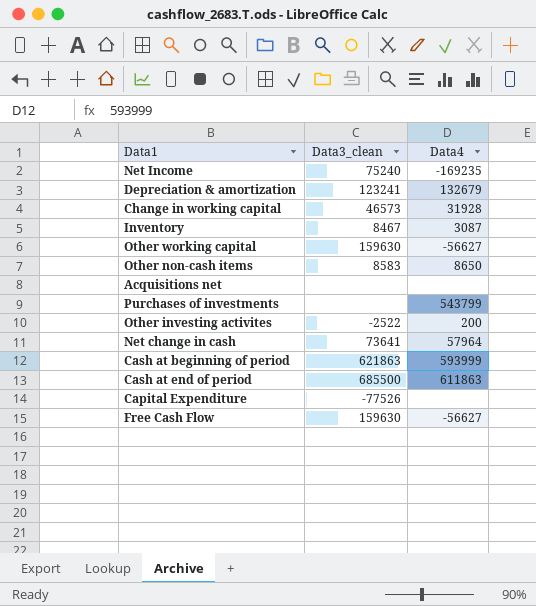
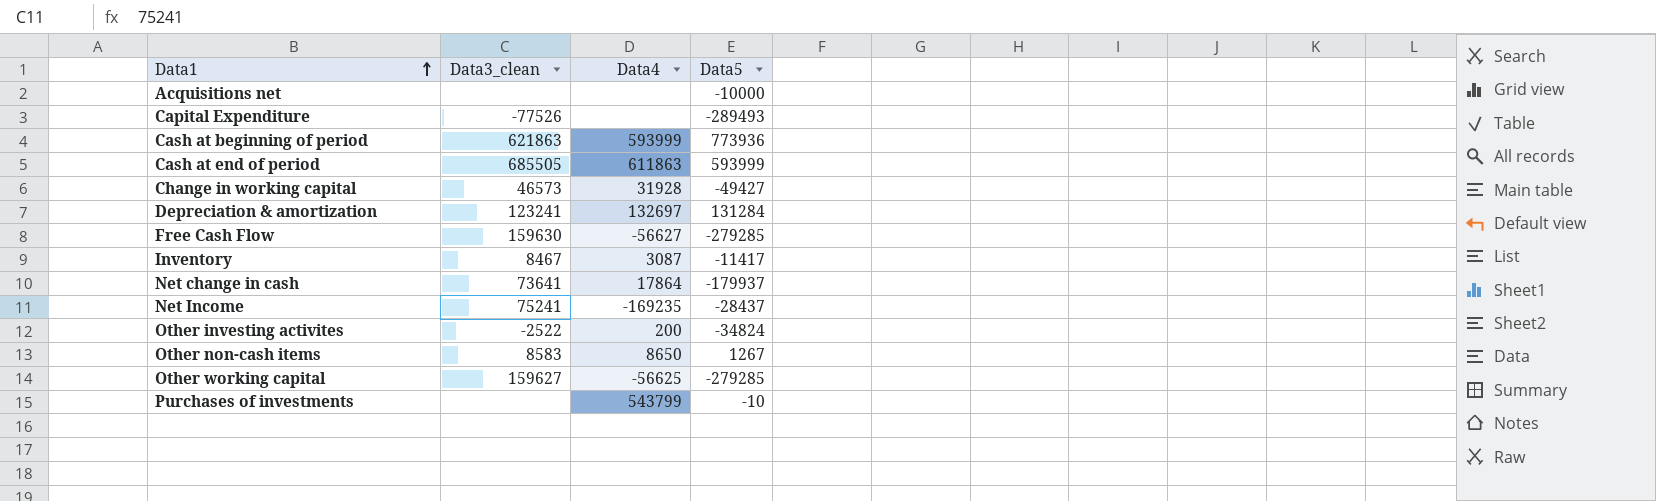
row order: none -> Data1 ascending
column Data5 | position: none -> 4
Cash at end of period | Data3_clean: 685500 -> 685505
Depreciation & amortization | Data4: 132679 -> 132697
Net change in cash | Data4: 57964 -> 17864
Net Income | Data3_clean: 75240 -> 75241
Other working capital | Data3_clean: 159630 -> 159627
Other working capital | Data4: -56627 -> -56625

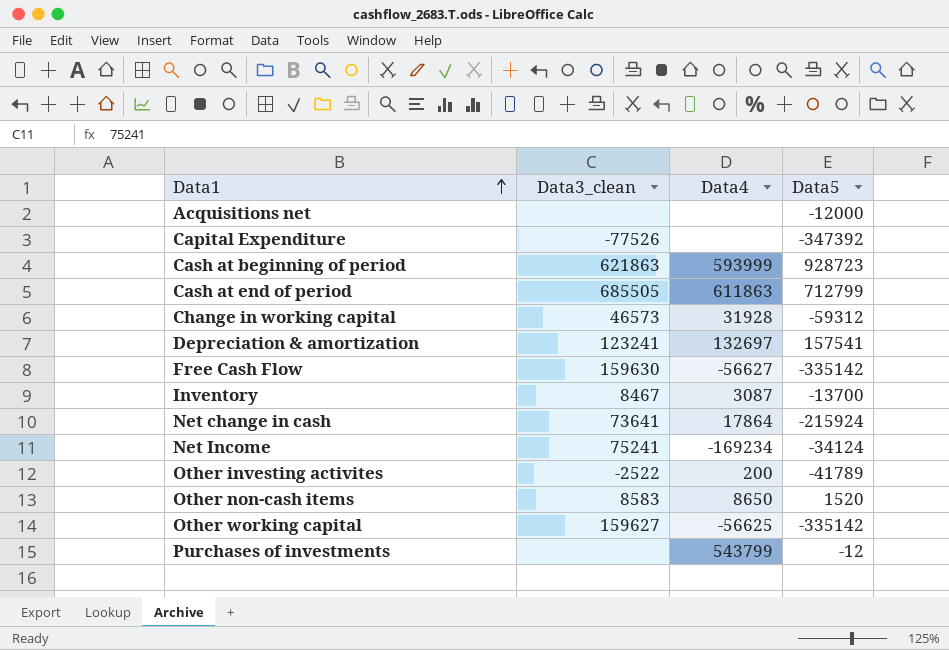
Acquisitions net | Data5: -10000 -> -12000
Capital Expenditure | Data5: -289493 -> -347392
Cash at beginning of period | Data5: 773936 -> 928723
Cash at end of period | Data5: 593999 -> 712799
Change in working capital | Data5: -49427 -> -59312
Depreciation & amortization | Data5: 131284 -> 157541
Free Cash Flow | Data5: -279285 -> -335142
Inventory | Data5: -11417 -> -13700
Net change in cash | Data5: -179937 -> -215924
Net Income | Data4: -169235 -> -169234
Net Income | Data5: -28437 -> -34124
Other investing activites | Data5: -34824 -> -41789
Other non-cash items | Data5: 1267 -> 1520
Other working capital | Data5: -279285 -> -335142
Purchases of investments | Data5: -10 -> -12

